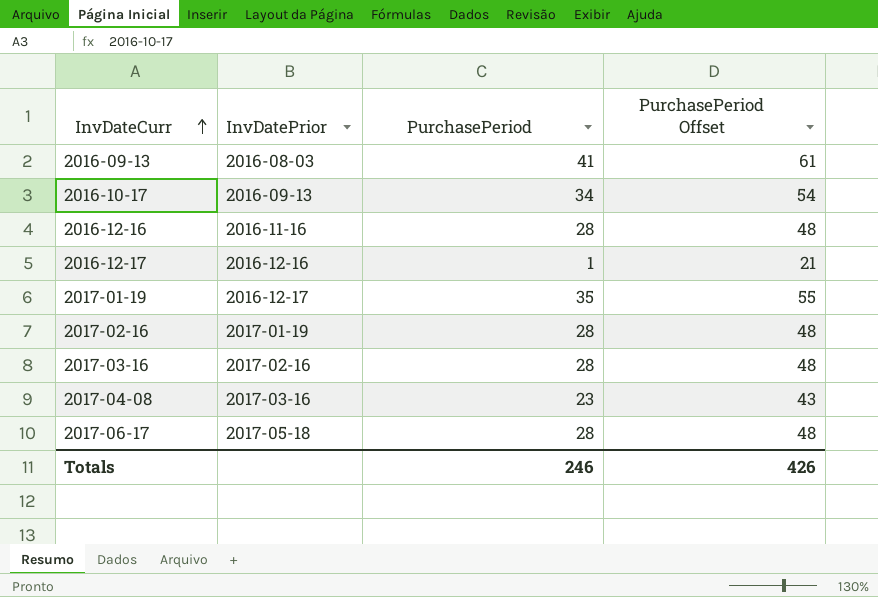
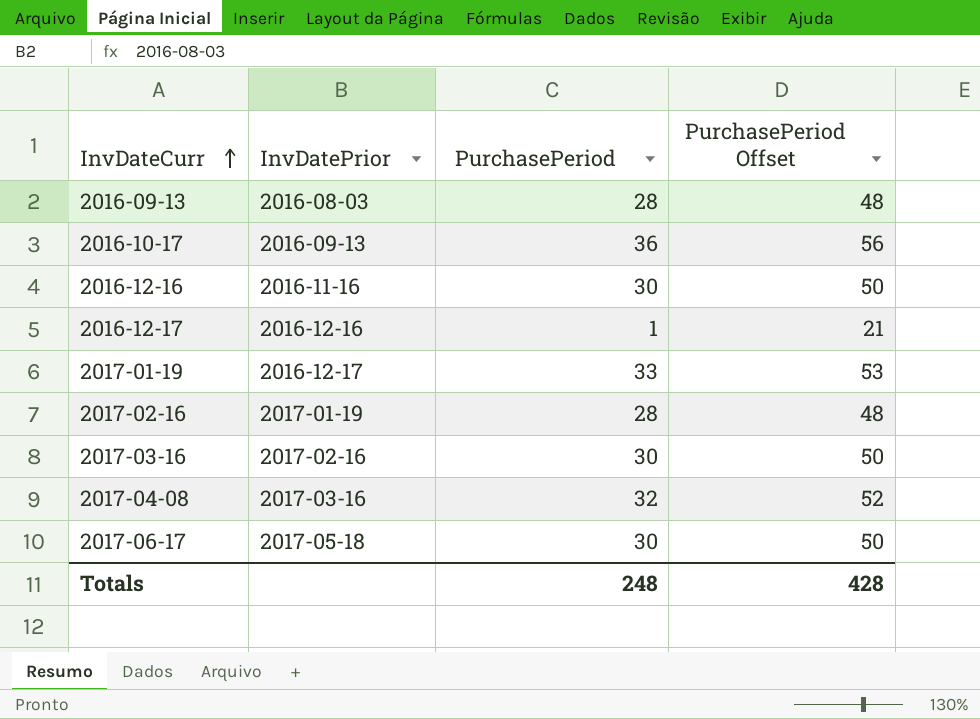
2016-09-13 | PurchasePeriod: 41 -> 28
2016-09-13 | PurchasePeriod Offset: 61 -> 48
2016-10-17 | PurchasePeriod: 34 -> 36
2016-10-17 | PurchasePeriod Offset: 54 -> 56
2016-12-16 | PurchasePeriod: 28 -> 30
2016-12-16 | PurchasePeriod Offset: 48 -> 50
2017-01-19 | PurchasePeriod: 35 -> 33
2017-01-19 | PurchasePeriod Offset: 55 -> 53
2017-03-16 | PurchasePeriod: 28 -> 30
2017-03-16 | PurchasePeriod Offset: 48 -> 50
2017-04-08 | PurchasePeriod: 23 -> 32
2017-04-08 | PurchasePeriod Offset: 43 -> 52
2017-06-17 | PurchasePeriod: 28 -> 30
2017-06-17 | PurchasePeriod Offset: 48 -> 50
Totals | PurchasePeriod: 246 -> 248
Totals | PurchasePeriod Offset: 426 -> 428

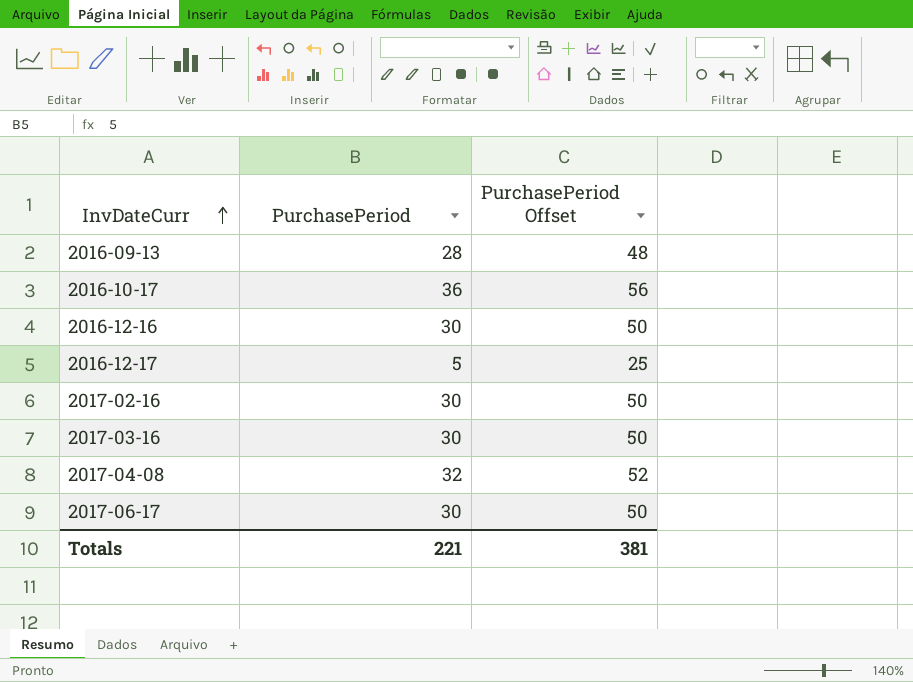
column InvDatePrior | position: 2 -> none
row 2017-01-19: 2016-12-17 | 33 | 53 -> none
2016-12-17 | PurchasePeriod: 1 -> 5
2016-12-17 | PurchasePeriod Offset: 21 -> 25
2017-02-16 | PurchasePeriod: 28 -> 30
2017-02-16 | PurchasePeriod Offset: 48 -> 50
Totals | PurchasePeriod: 248 -> 221
Totals | PurchasePeriod Offset: 428 -> 381

